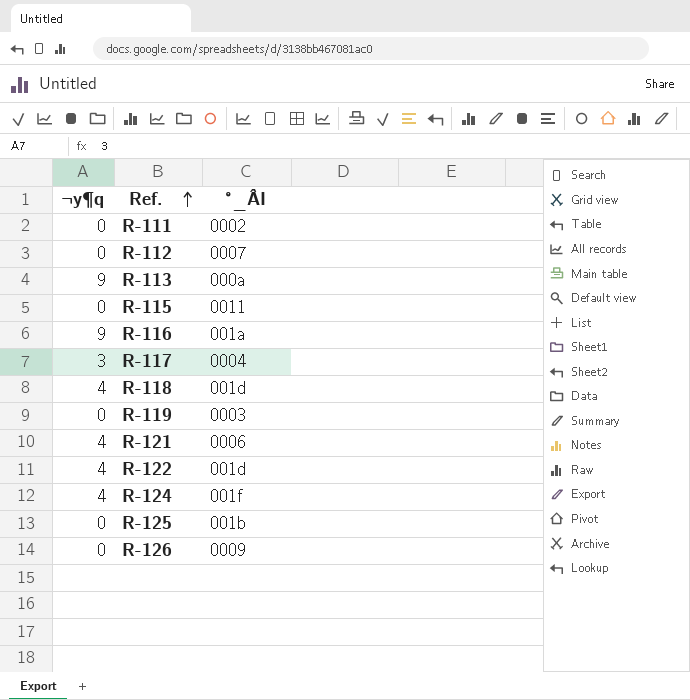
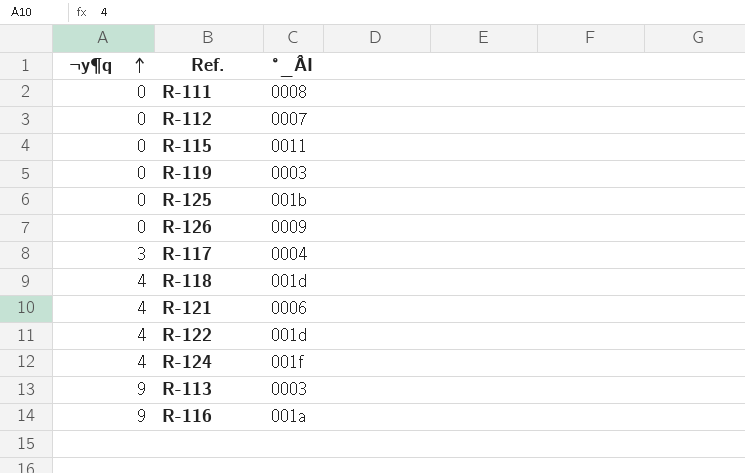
row order: Ref. ascending -> ¬y¶q ascending
R-111 | °_ÂI: 0002 -> 0008
R-113 | °_ÂI: 000a -> 0003

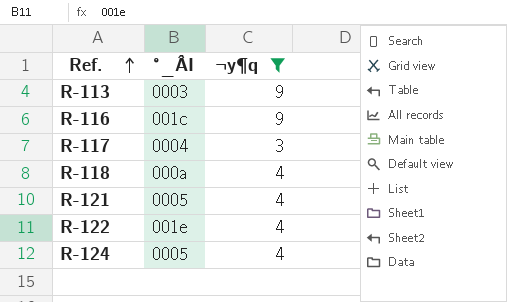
filter: none -> ¬y¶q != 0
row order: ¬y¶q ascending -> Ref. ascending
column ¬y¶q | position: 1 -> 3
R-116 | °_ÂI: 001a -> 001c
R-118 | °_ÂI: 001d -> 000a
R-121 | °_ÂI: 0006 -> 0005
R-122 | °_ÂI: 001d -> 001e
R-124 | °_ÂI: 001f -> 0005

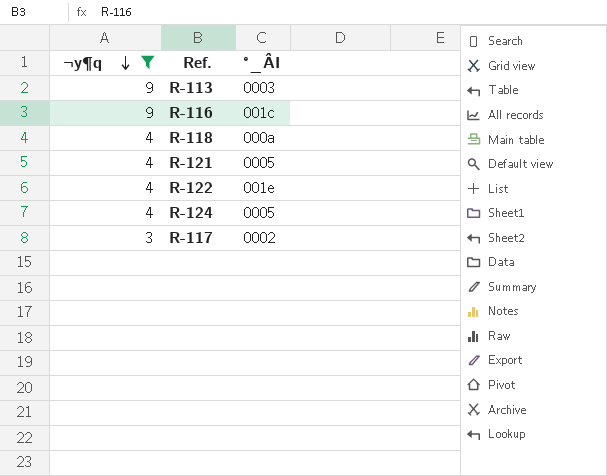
row order: Ref. ascending -> ¬y¶q descending
column ¬y¶q | position: 3 -> 1
R-117 | °_ÂI: 0004 -> 0002

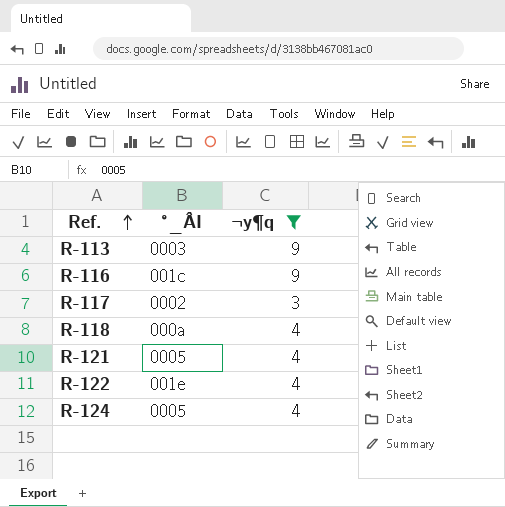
row order: ¬y¶q descending -> Ref. ascending
column ¬y¶q | position: 1 -> 3

